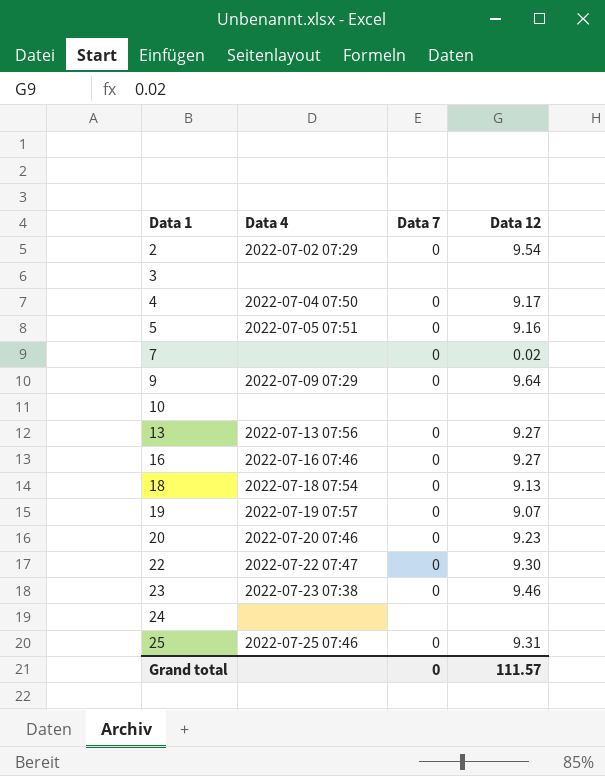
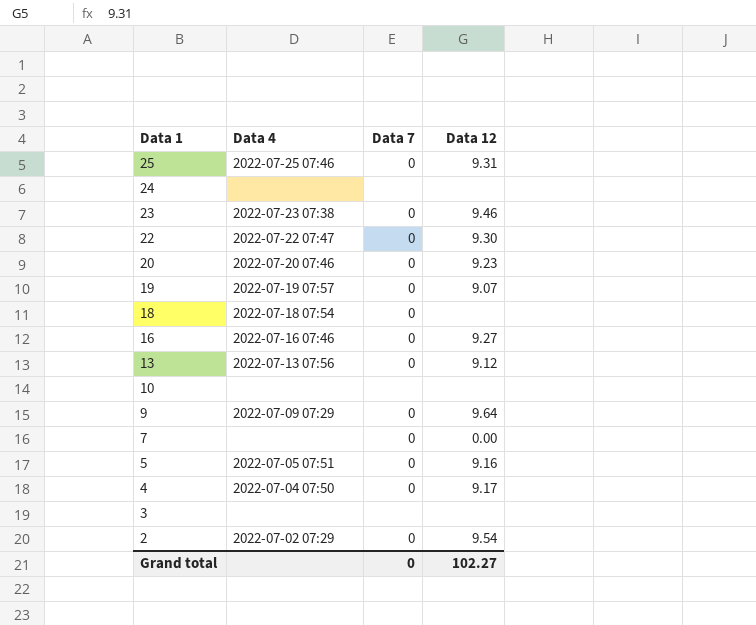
row order: Data 1 ascending -> Data 1 descending
18 | Data 12: 9.13 -> none
13 | Data 12: 9.27 -> 9.12
7 | Data 12: 0.02 -> 0.00
Grand total | Data 12: 111.57 -> 102.27

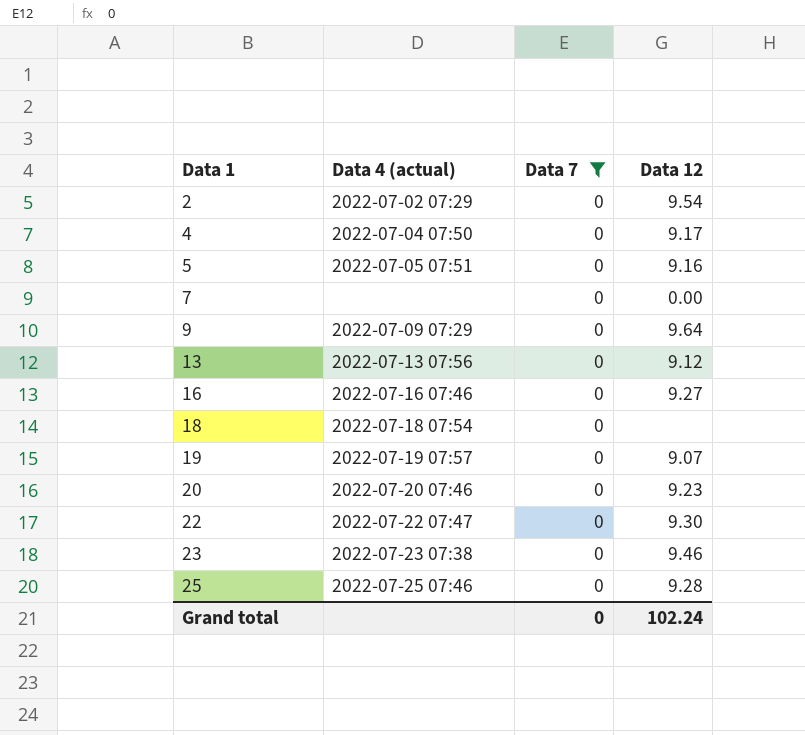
filter: none -> Data 7 = 0
row order: Data 1 descending -> Data 1 ascending
column name: Data 4 -> Data 4 (actual)
25 | Data 12: 9.31 -> 9.28
Grand total | Data 12: 102.27 -> 102.24

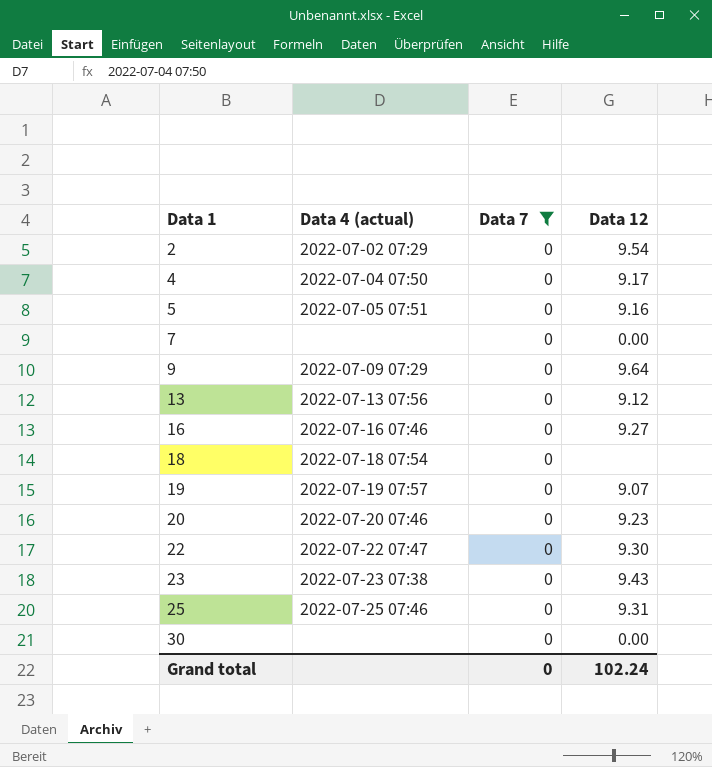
23 | Data 12: 9.46 -> 9.43
25 | Data 12: 9.28 -> 9.31
row 30: none -> none | 0 | 0.00

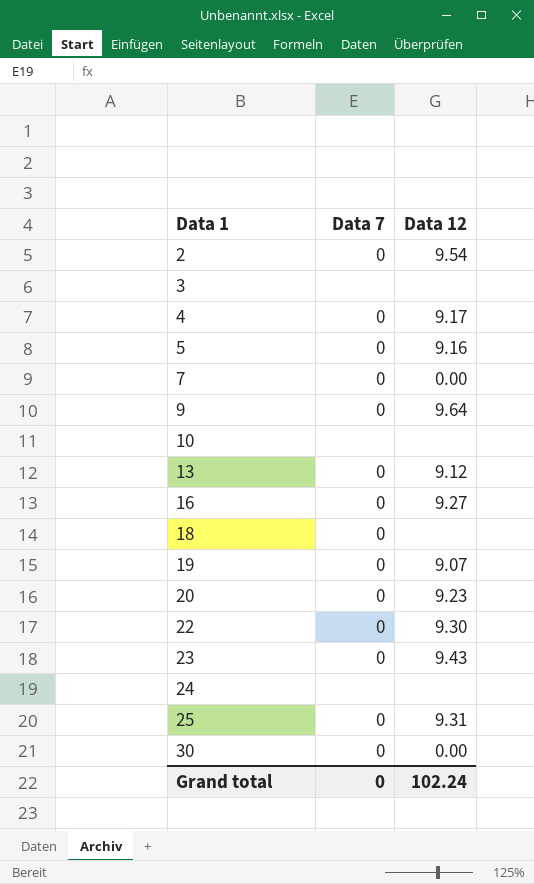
filter: Data 7 = 0 -> none
column Data 4 (actual) | position: 2 -> none

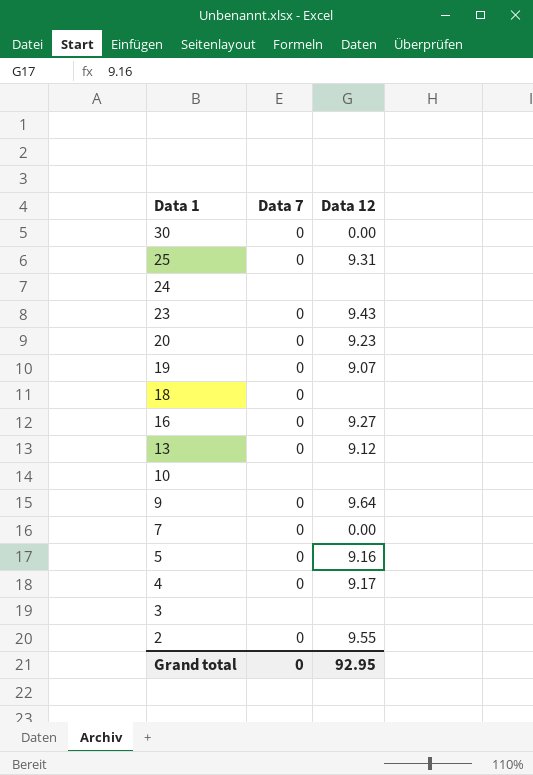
row order: Data 1 ascending -> Data 1 descending
row 22: 0 | 9.30 -> none
2 | Data 12: 9.54 -> 9.55
Grand total | Data 12: 102.24 -> 92.95

